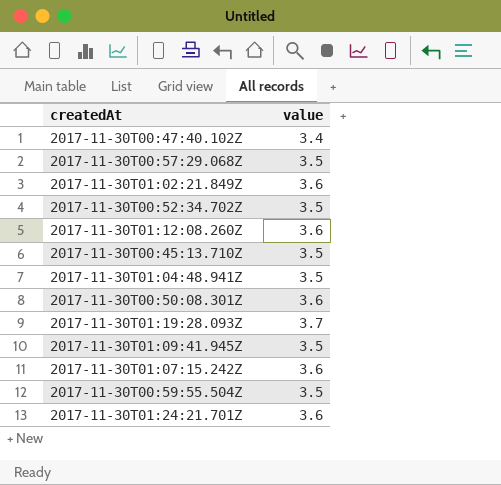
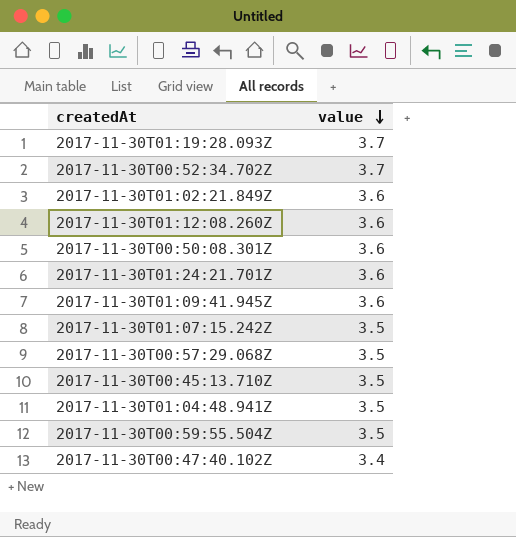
row order: none -> value descending
2017-11-30T00:52:34.702Z | value: 3.5 -> 3.7
2017-11-30T01:09:41.945Z | value: 3.5 -> 3.6
2017-11-30T01:07:15.242Z | value: 3.6 -> 3.5

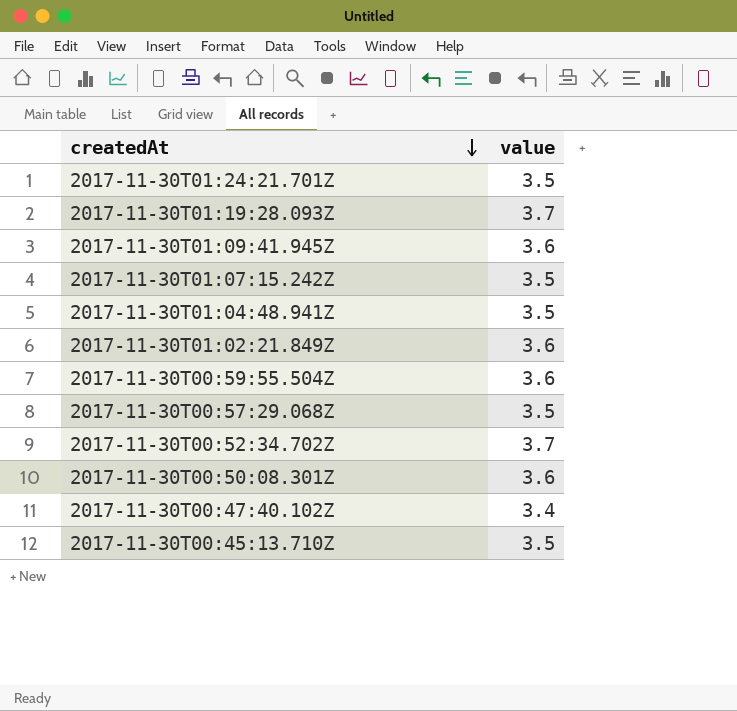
row order: value descending -> createdAt descending
row 2017-11-30T01:12:08.260Z: 3.6 -> none
2017-11-30T01:24:21.701Z | value: 3.6 -> 3.5
2017-11-30T00:59:55.504Z | value: 3.5 -> 3.6

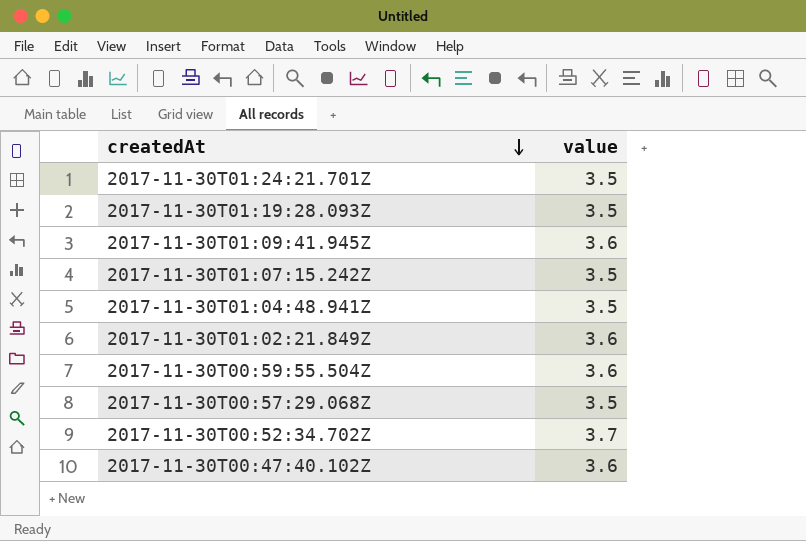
row 2017-11-30T00:50:08.301Z: 3.6 -> none
row 2017-11-30T00:45:13.710Z: 3.5 -> none
2017-11-30T01:19:28.093Z | value: 3.7 -> 3.5
2017-11-30T00:47:40.102Z | value: 3.4 -> 3.6

